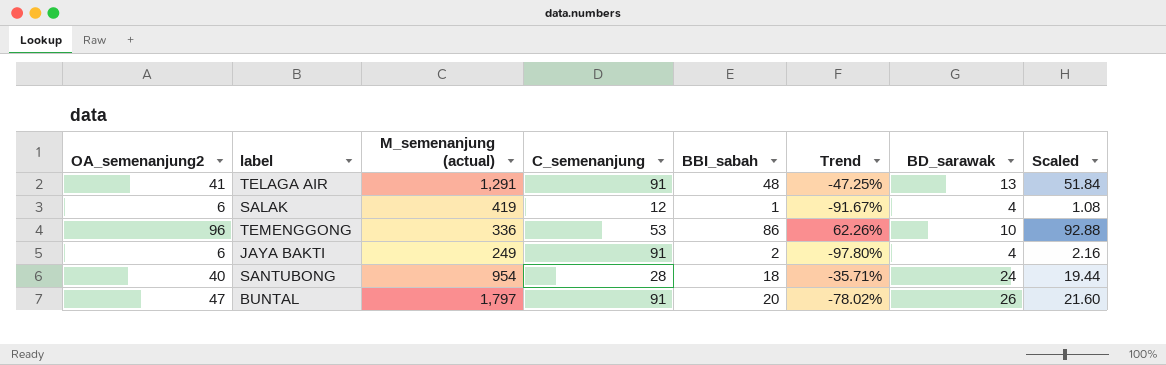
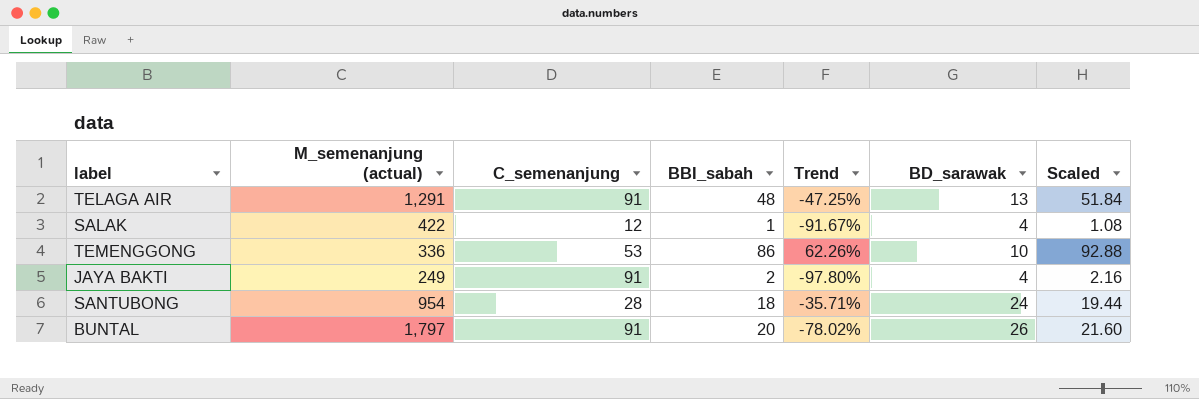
column OA_semenanjung2 | position: 1 -> none
SALAK | M_semenanjung (actual): 419 -> 422

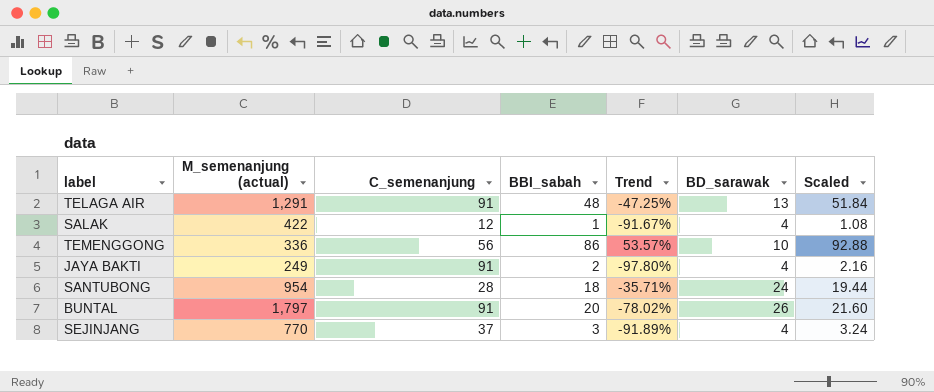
TEMENGGONG | C_semenanjung: 53 -> 56
TEMENGGONG | Trend: 62.26% -> 53.57%
row SEJINJANG: none -> 770 | 37 | 3 | -91.89% | 4 | 3.24

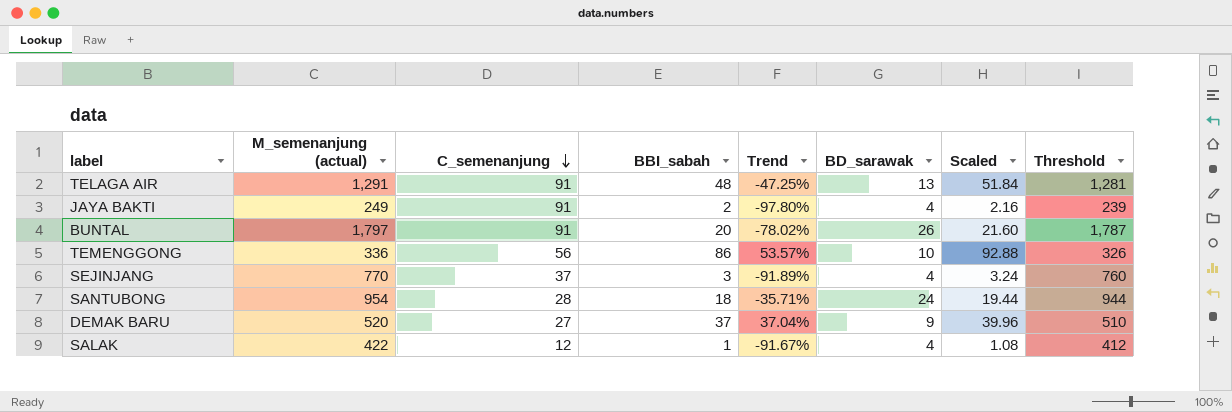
row order: none -> C_semenanjung descending
column Threshold | formula: none -> [M_semenanjung (actual)] - 10
row DEMAK BARU: none -> 520 | 27 | 37 | 37.04% | 9 | 39.96 | 510

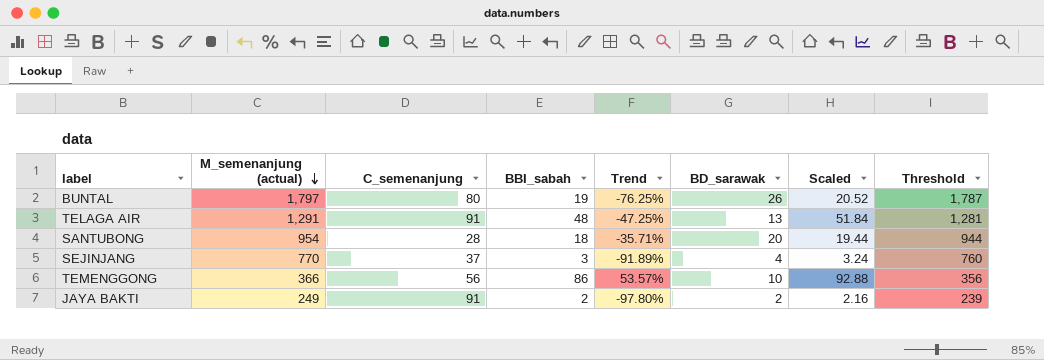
row order: C_semenanjung descending -> M_semenanjung (actual) descending
row DEMAK BARU: 520 | 27 | 37 | 37.04% | 9 | 39.96 | 510 -> none
row SALAK: 422 | 12 | 1 | -91.67% | 4 | 1.08 | 412 -> none
BUNTAL | C_semenanjung: 91 -> 80
BUNTAL | BBI_sabah: 20 -> 19
BUNTAL | Trend: -78.02% -> -76.25%
BUNTAL | Scaled: 21.60 -> 20.52
SANTUBONG | BD_sarawak: 24 -> 20
TEMENGGONG | M_semenanjung (actual): 336 -> 366
TEMENGGONG | Threshold: 326 -> 356
JAYA BAKTI | BD_sarawak: 4 -> 2

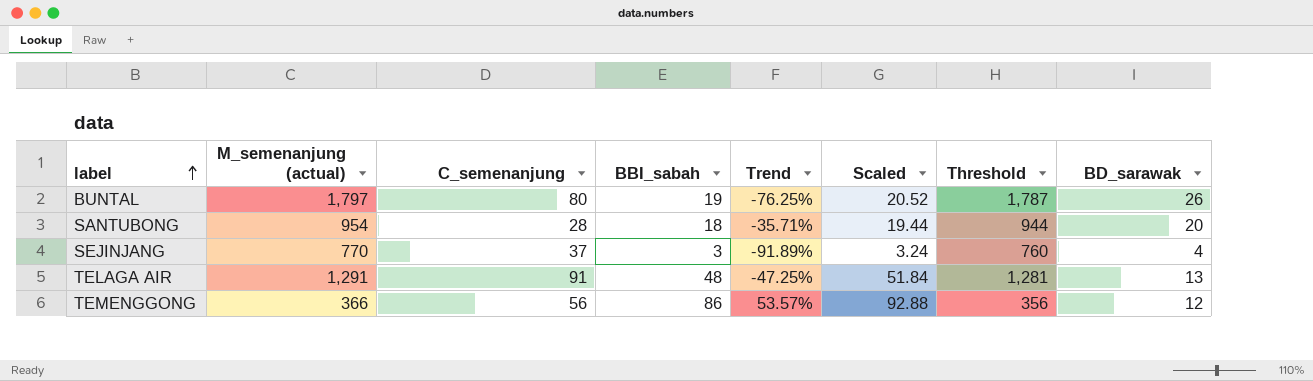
row order: M_semenanjung (actual) descending -> label ascending
column BD_sarawak | position: 6 -> 8
row JAYA BAKTI: 249 | 91 | 2 | -97.80% | 2 | 2.16 | 239 -> none
TEMENGGONG | BD_sarawak: 10 -> 12

